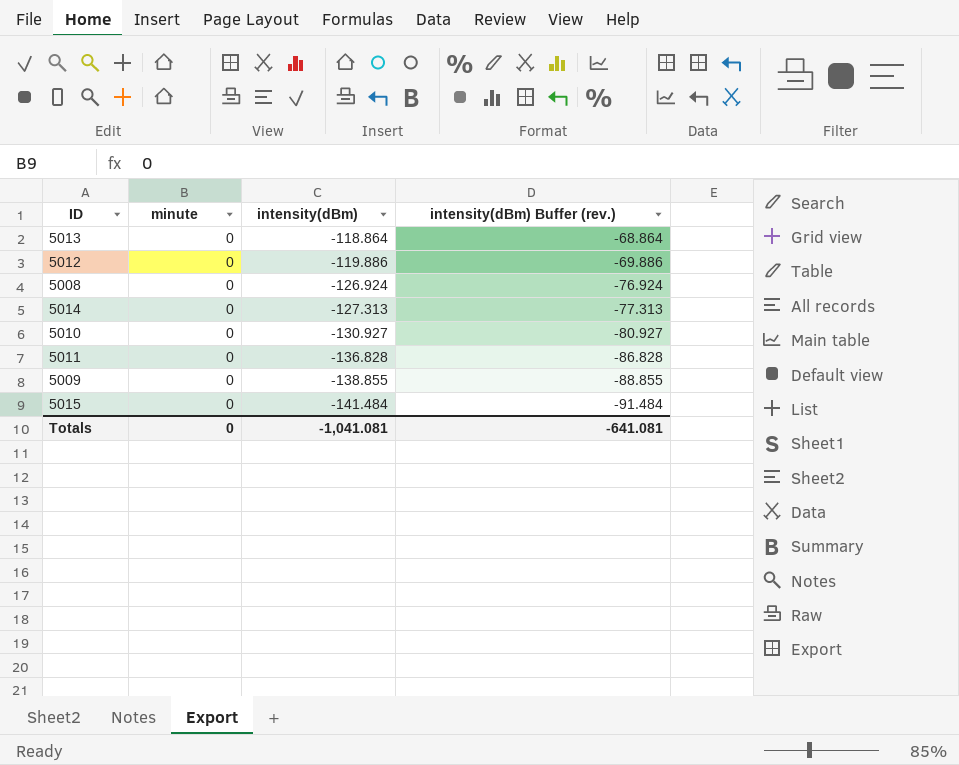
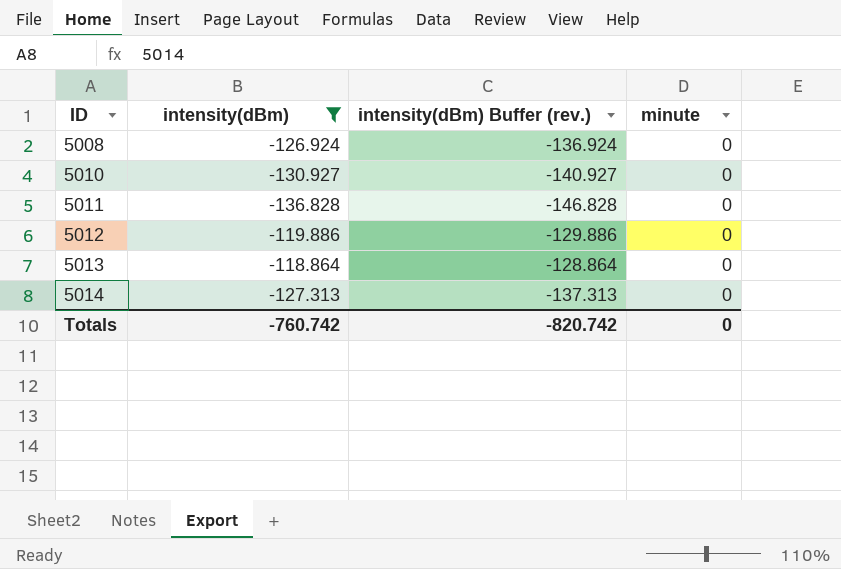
filter: none -> intensity(dBm) >= -136.828
row order: intensity(dBm) descending -> ID ascending
column intensity(dBm) Buffer (rev.) | formula: [intensity(dBm)] + 50 -> [intensity(dBm)] - 10
column minute | position: 2 -> 4
Totals | intensity(dBm): -1,041.081 -> -760.742
Totals | intensity(dBm) Buffer (rev.): -641.081 -> -820.742

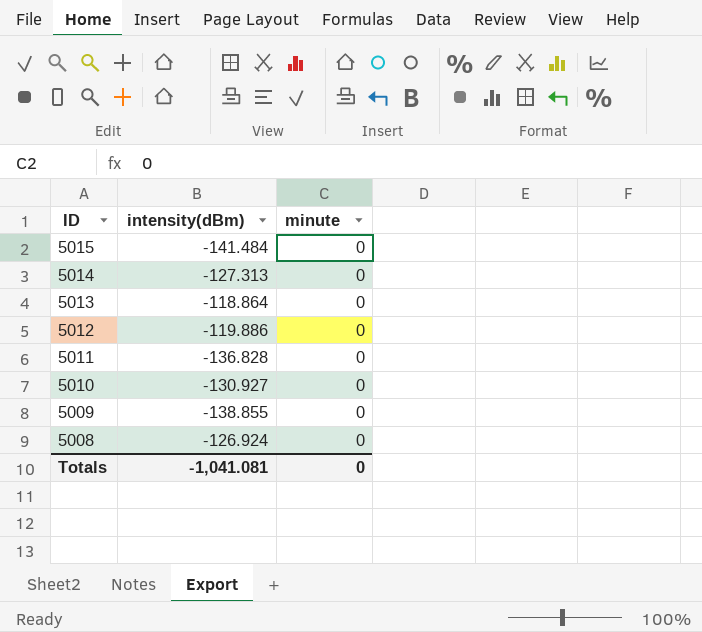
filter: intensity(dBm) >= -136.828 -> none
row order: ID ascending -> ID descending
column intensity(dBm) Buffer (rev.) | formula: [intensity(dBm)] - 10 -> none
Totals | intensity(dBm): -760.742 -> -1,041.081

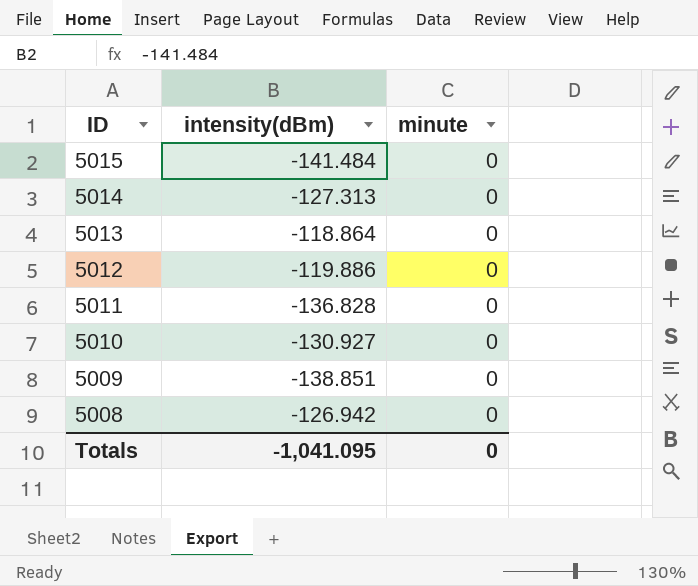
5009 | intensity(dBm): -138.855 -> -138.851
5008 | intensity(dBm): -126.924 -> -126.942
Totals | intensity(dBm): -1,041.081 -> -1,041.095

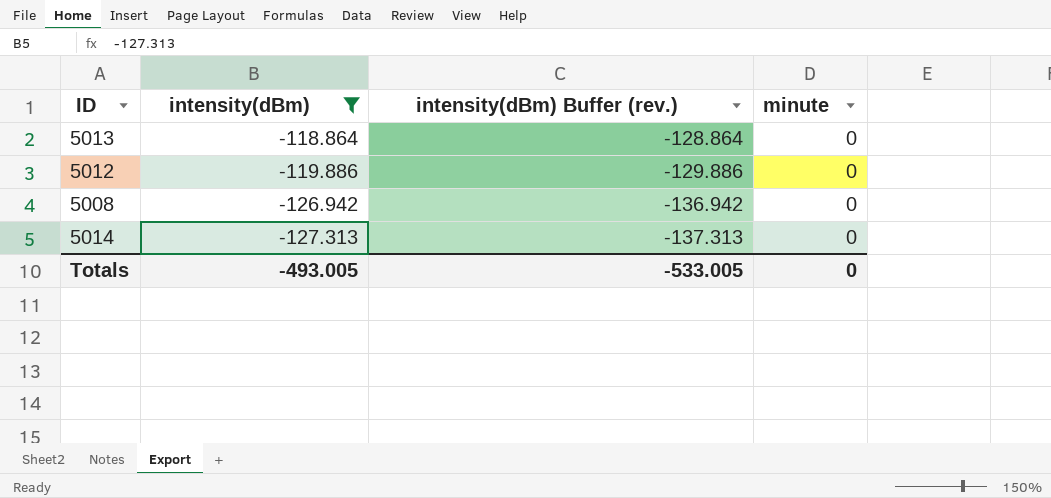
filter: none -> intensity(dBm) >= -127.313
row order: ID descending -> intensity(dBm) descending
column intensity(dBm) Buffer (rev.) | formula: none -> [intensity(dBm)] - 10
Totals | intensity(dBm): -1,041.095 -> -493.005

